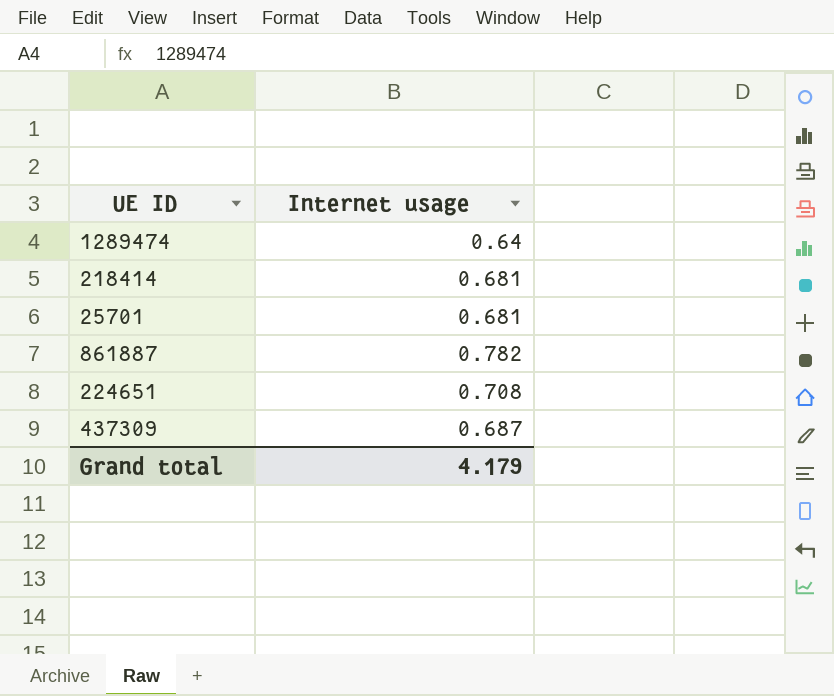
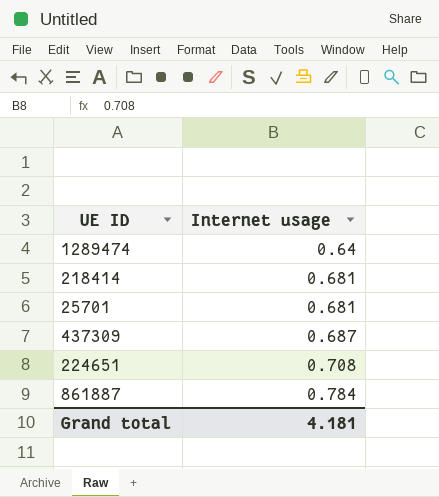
row order: none -> Internet usage ascending
861887 | Internet usage: 0.782 -> 0.784
Grand total | Internet usage: 4.179 -> 4.181

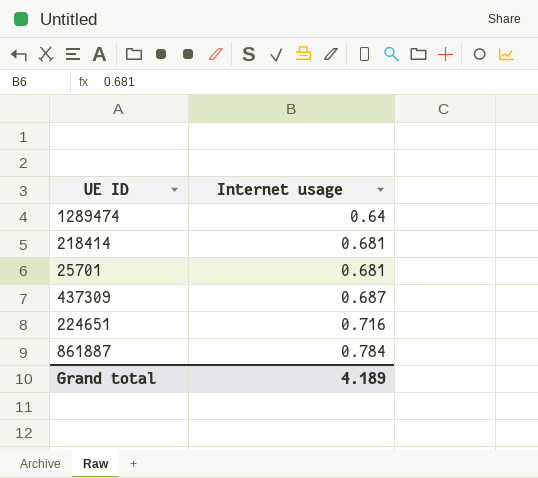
224651 | Internet usage: 0.708 -> 0.716
Grand total | Internet usage: 4.181 -> 4.189

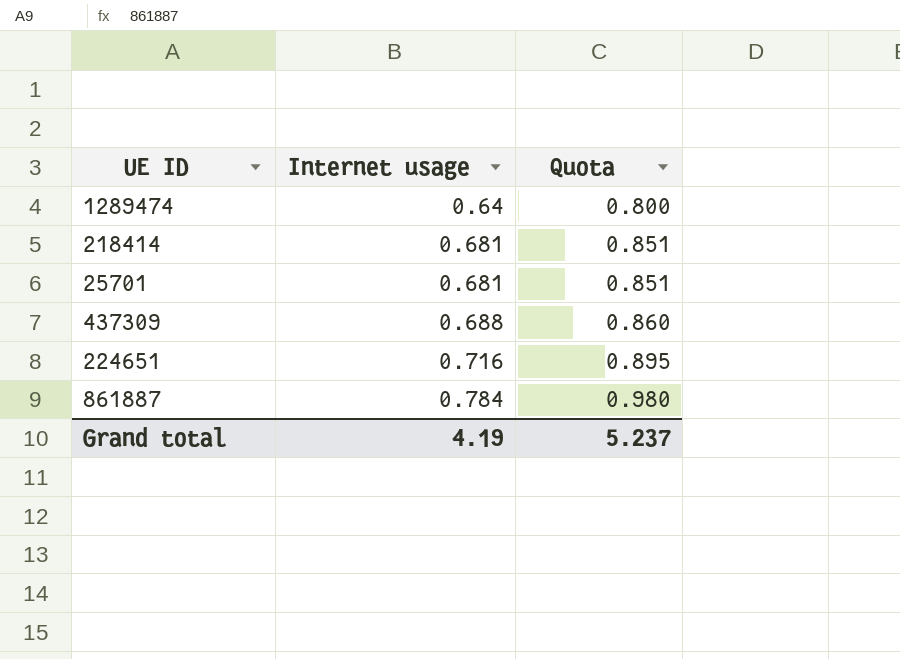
column Quota | formula: none -> [Internet usage] * 1.25
437309 | Internet usage: 0.687 -> 0.688
Grand total | Internet usage: 4.189 -> 4.19

